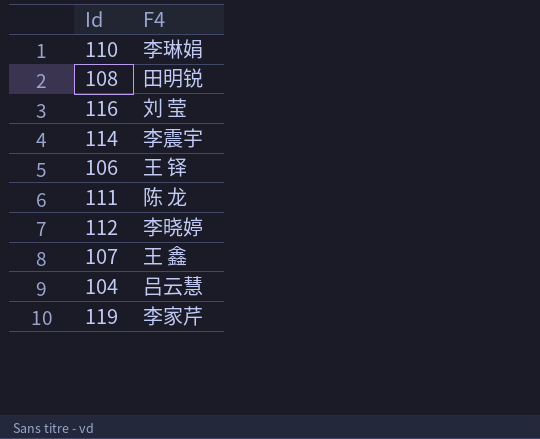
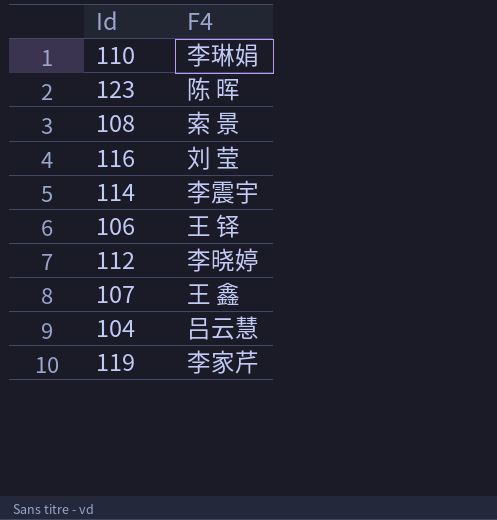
row 111: 陈 龙 -> none
row 123: none -> 陈 晖
108 | F4: 田明锐 -> 索 景

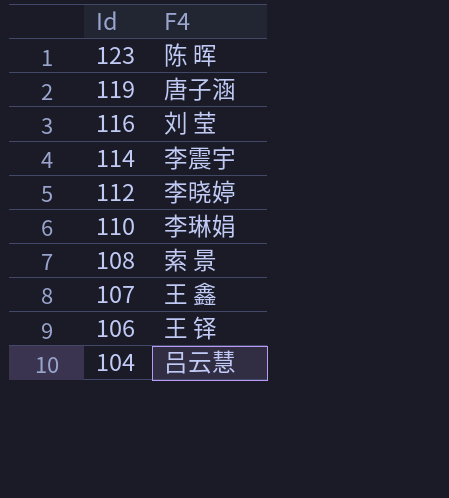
row order: none -> Id descending
119 | F4: 李家芹 -> 唐子涵

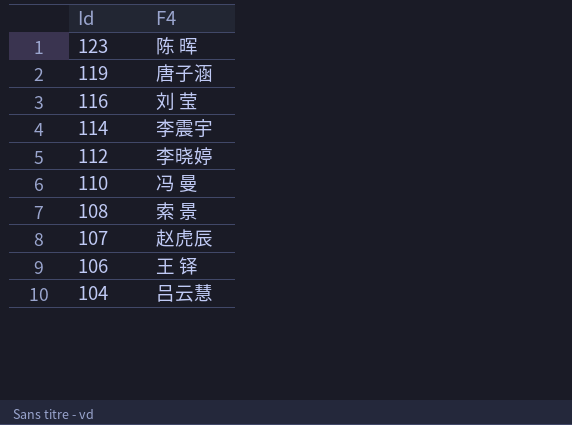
110 | F4: 李琳娟 -> 冯 曼
107 | F4: 王 鑫 -> 赵虎辰

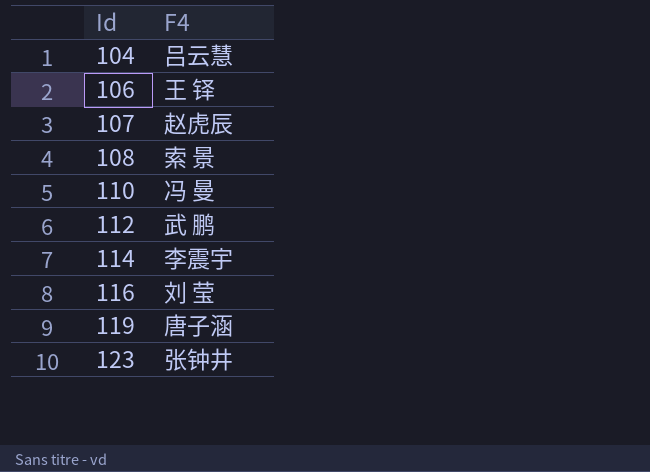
row order: Id descending -> Id ascending
112 | F4: 李晓婷 -> 武 鹏
123 | F4: 陈 晖 -> 张钟井

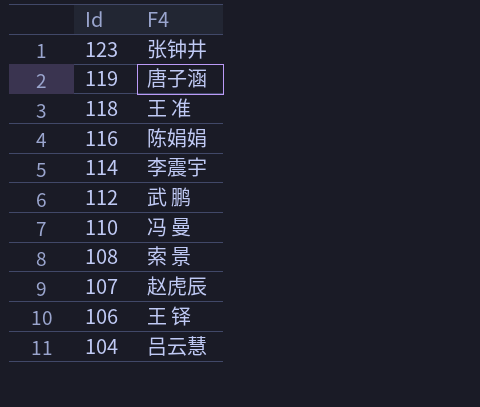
row order: Id ascending -> Id descending
row 118: none -> 王 准
116 | F4: 刘 莹 -> 陈娟娟

